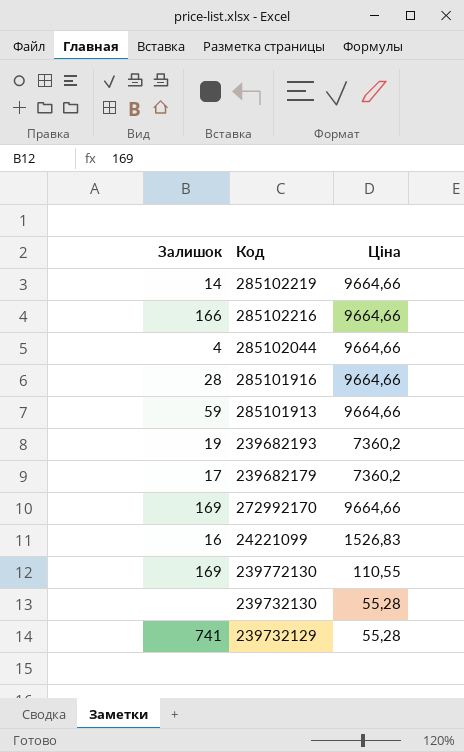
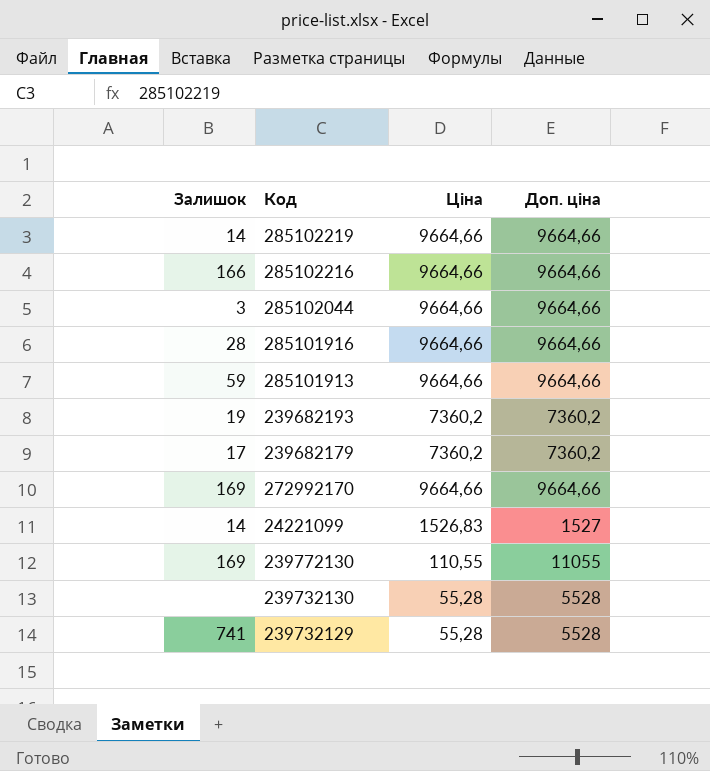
column Доп. ціна | position: none -> 4
285102044 | Залишок: 4 -> 3
24221099 | Залишок: 16 -> 14

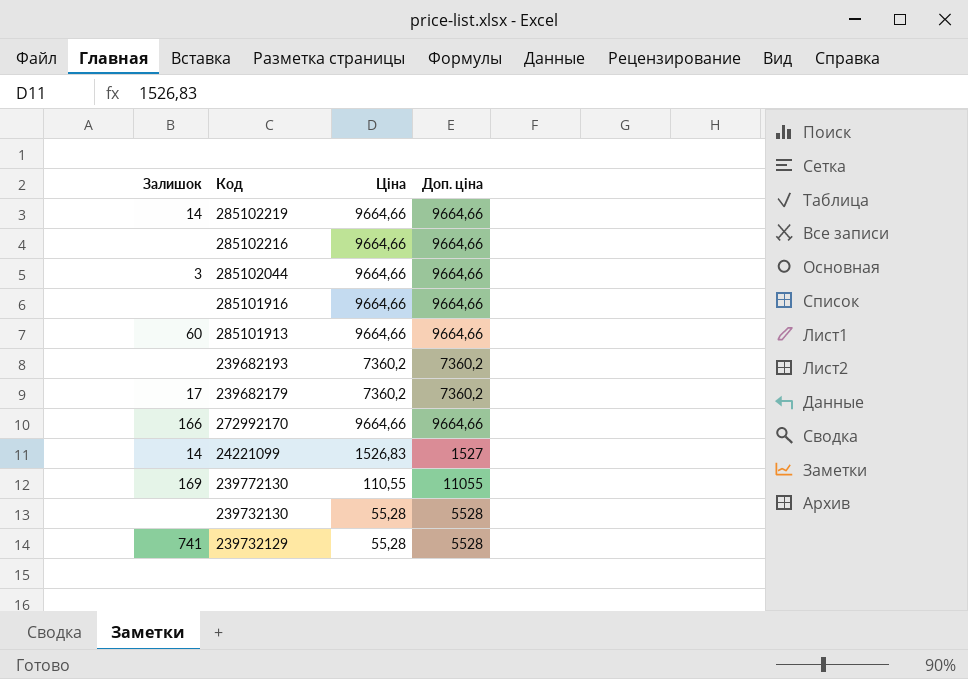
285102216 | Залишок: 166 -> none
285101916 | Залишок: 28 -> none
285101913 | Залишок: 59 -> 60
239682193 | Залишок: 19 -> none
272992170 | Залишок: 169 -> 166

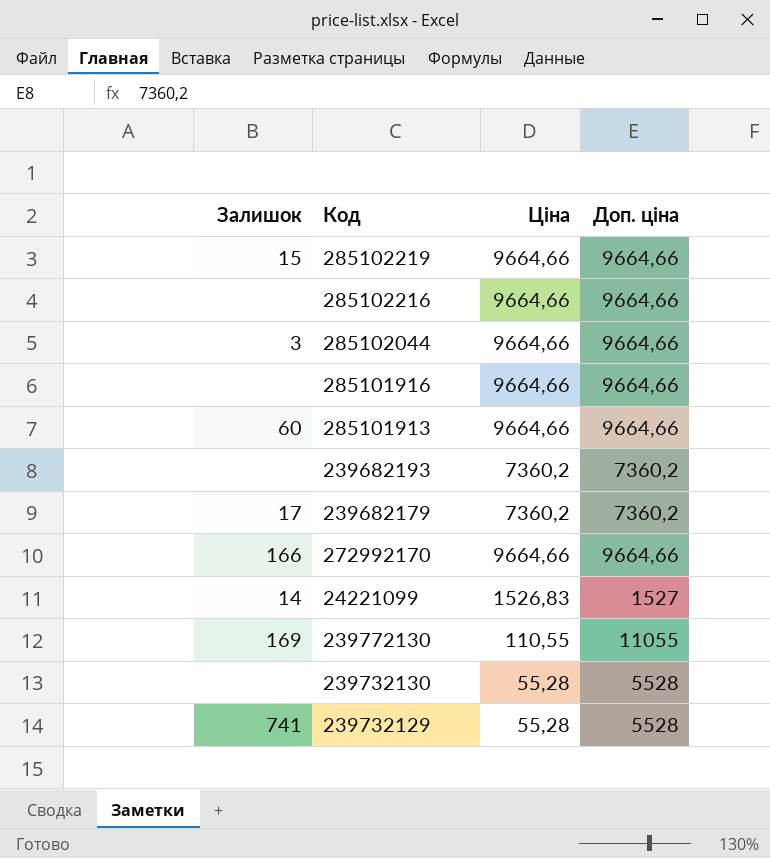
285102219 | Залишок: 14 -> 15

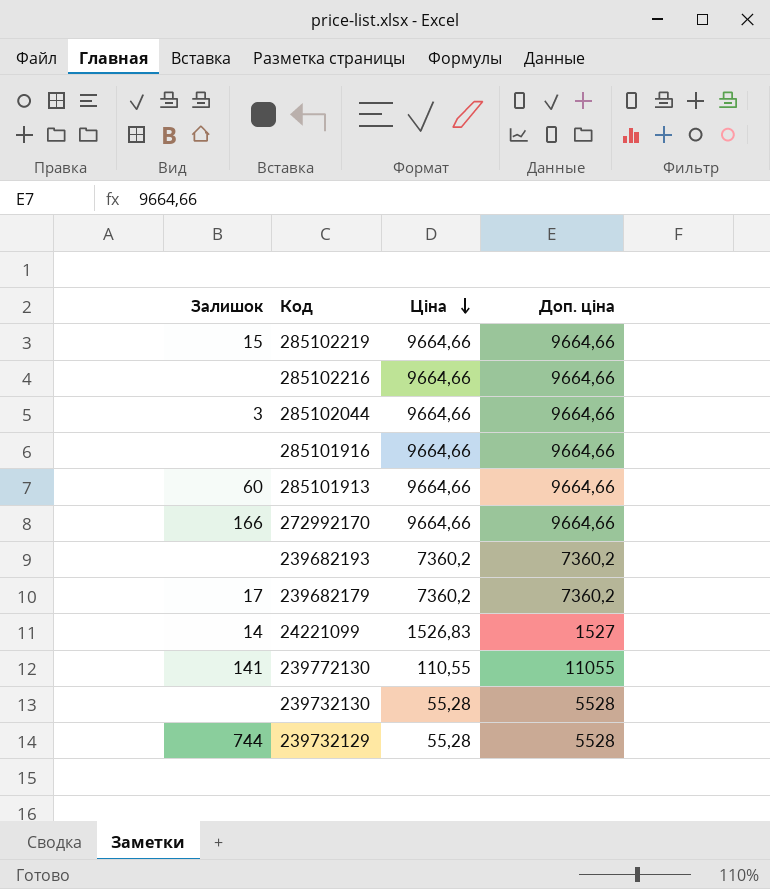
row order: none -> Ціна descending
239772130 | Залишок: 169 -> 141
239732129 | Залишок: 741 -> 744

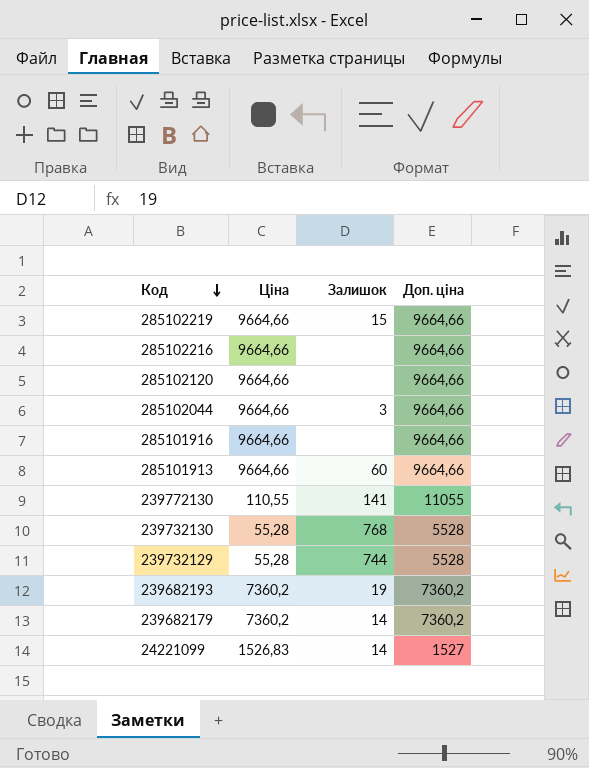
row order: Ціна descending -> Код descending
column Залишок | position: 1 -> 3
row 272992170: 166 | 9664,66 | 9664,66 -> none
row 285102120: none -> 9664,66 | none | 9664,66
239732130 | Залишок: none -> 768
239682193 | Залишок: none -> 19
239682179 | Залишок: 17 -> 14

